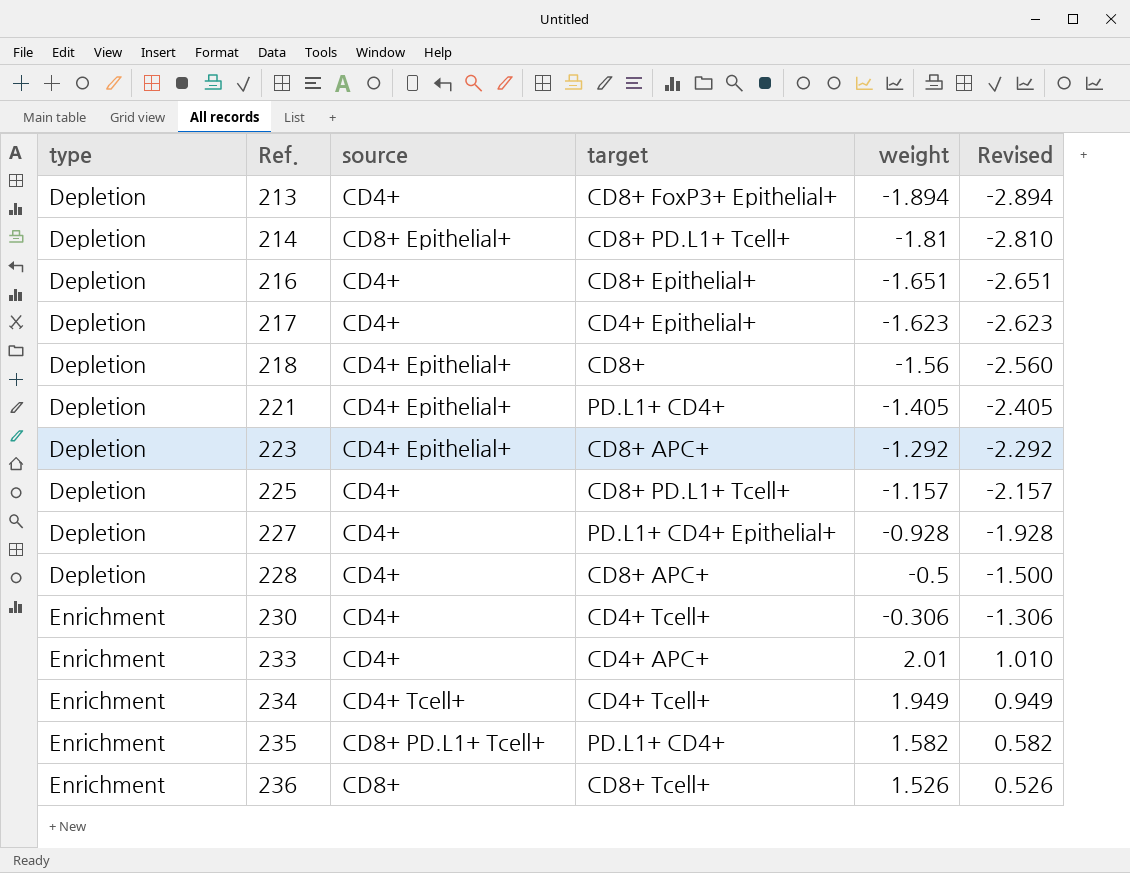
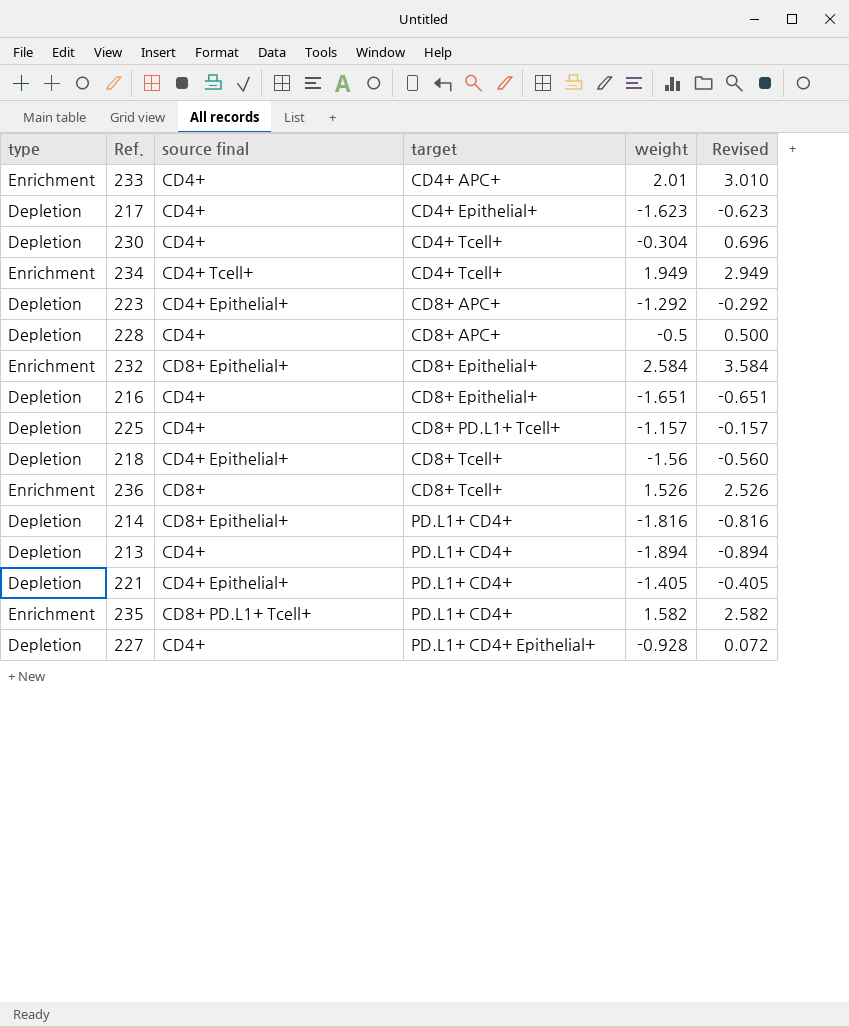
row order: type ascending -> target ascending
column name: source -> source final
column Revised | formula: [weight] - 1 -> [weight] + 1
230 | type: Enrichment -> Depletion
230 | weight: -0.306 -> -0.304
row 232: none -> Enrichment | CD8+ Epithelial+ | CD8+ Epithelial+ | 2.584 | 3.584
218 | target: CD8+ -> CD8+ Tcell+
214 | target: CD8+ PD.L1+ Tcell+ -> PD.L1+ CD4+
214 | weight: -1.81 -> -1.816
213 | target: CD8+ FoxP3+ Epithelial+ -> PD.L1+ CD4+

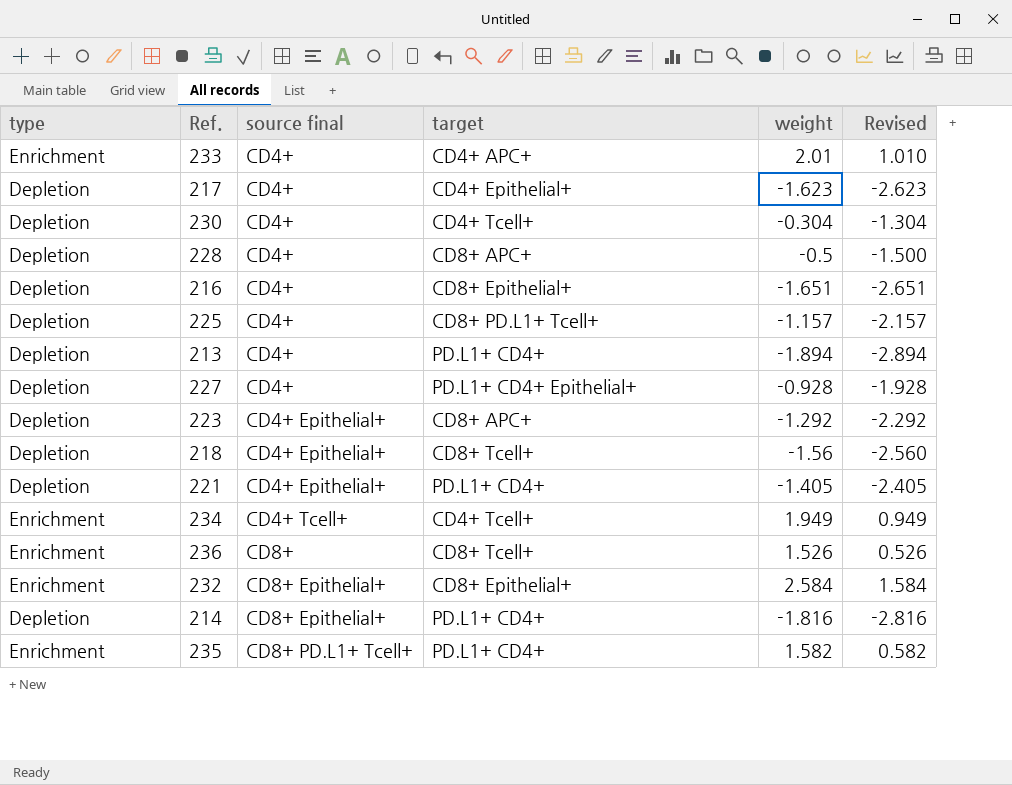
row order: target ascending -> source final ascending
column Revised | formula: [weight] + 1 -> [weight] - 1

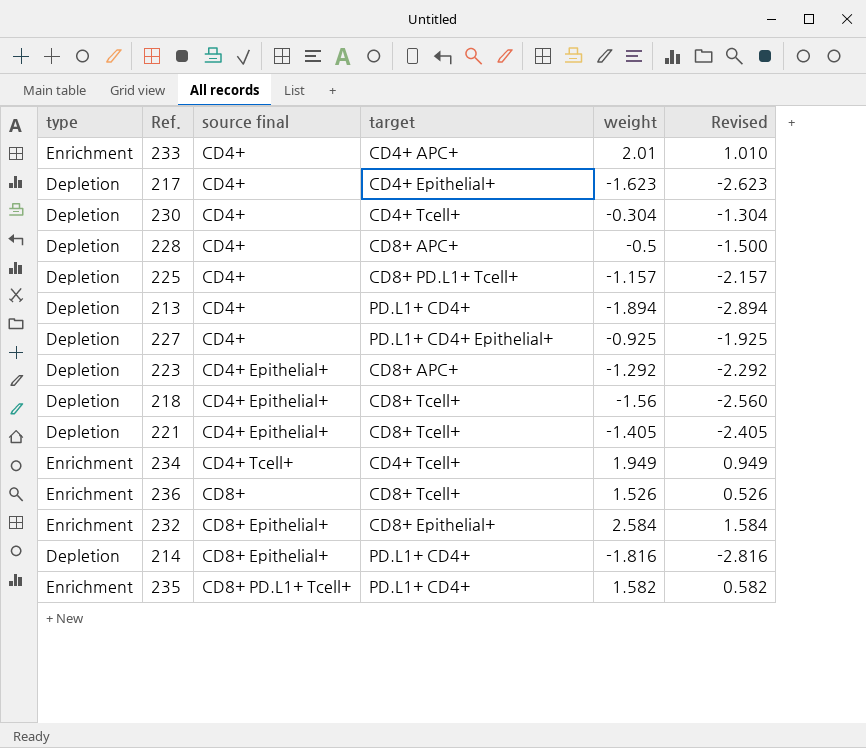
row 216: Depletion | CD4+ | CD8+ Epithelial+ | -1.651 | -2.651 -> none
227 | weight: -0.928 -> -0.925
227 | Revised: -1.928 -> -1.925
221 | target: PD.L1+ CD4+ -> CD8+ Tcell+

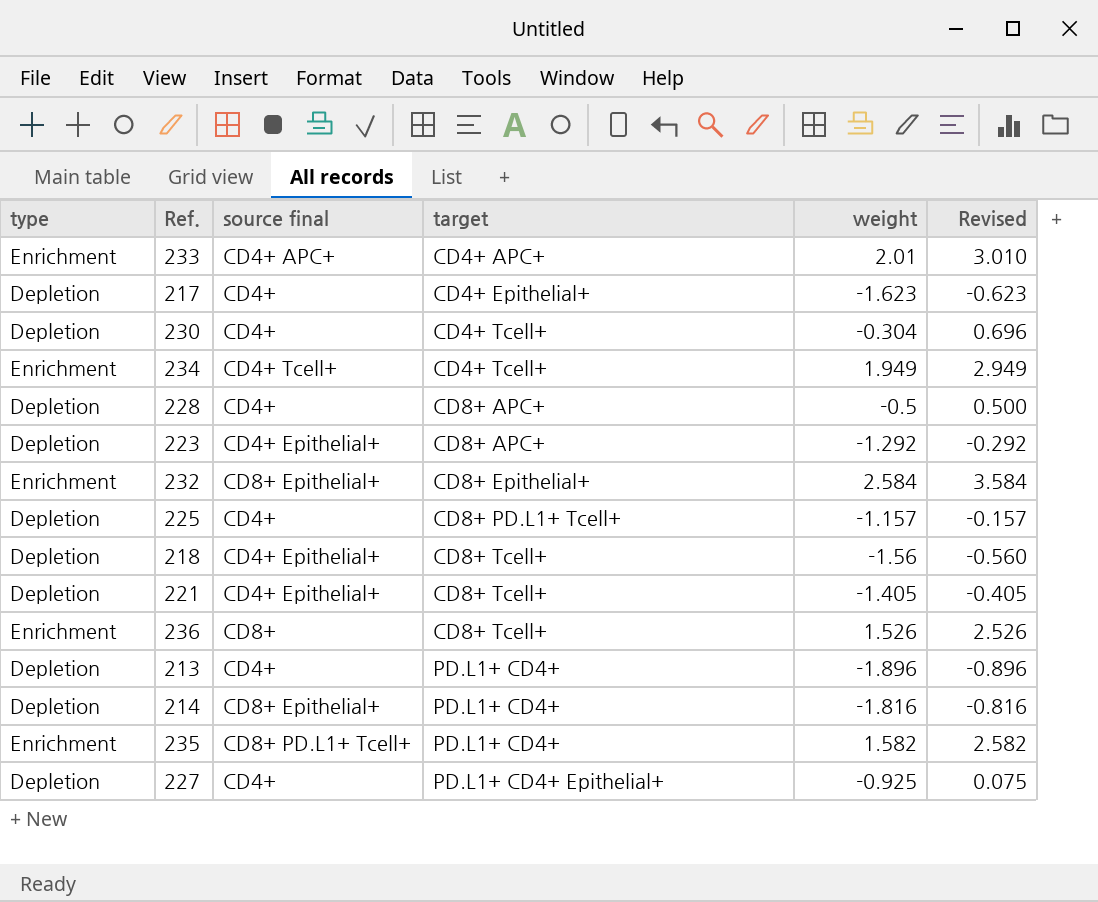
row order: source final ascending -> target ascending
column Revised | formula: [weight] - 1 -> [weight] + 1
233 | source final: CD4+ -> CD4+ APC+
213 | weight: -1.894 -> -1.896

